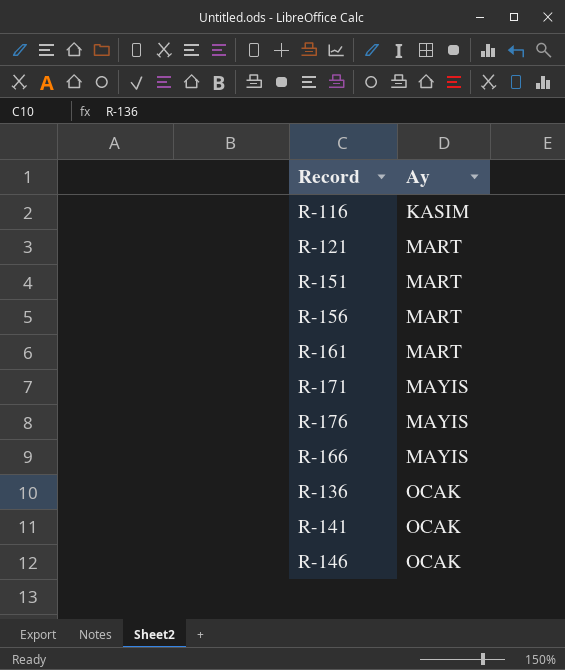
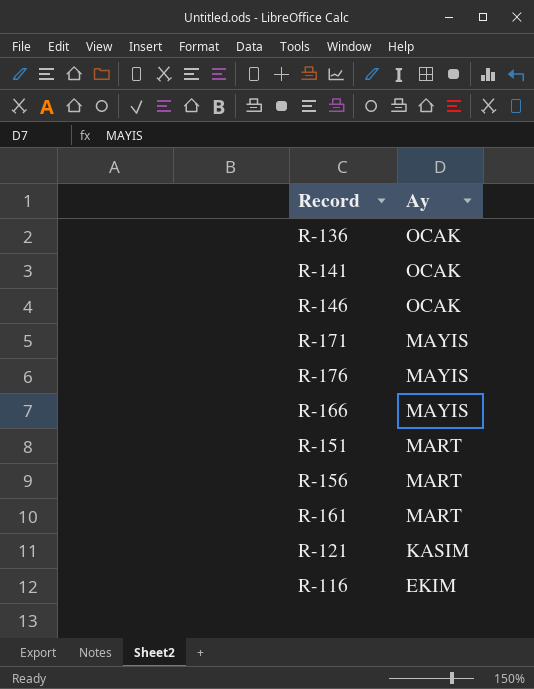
row order: Ay ascending -> Ay descending
R-121 | Ay: MART -> KASIM
R-116 | Ay: KASIM -> EKIM

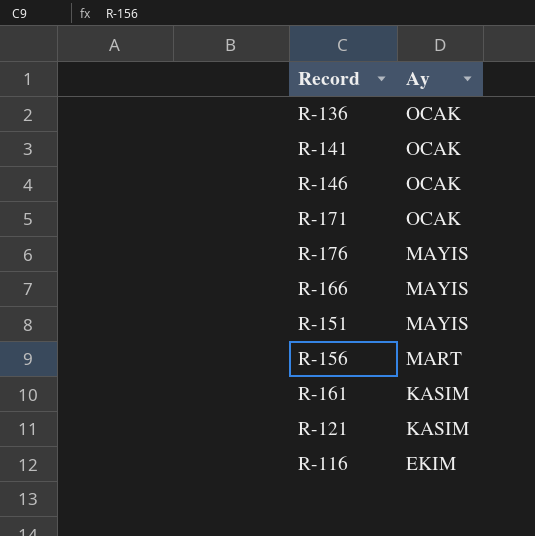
R-171 | Ay: MAYIS -> OCAK
R-151 | Ay: MART -> MAYIS
R-161 | Ay: MART -> KASIM

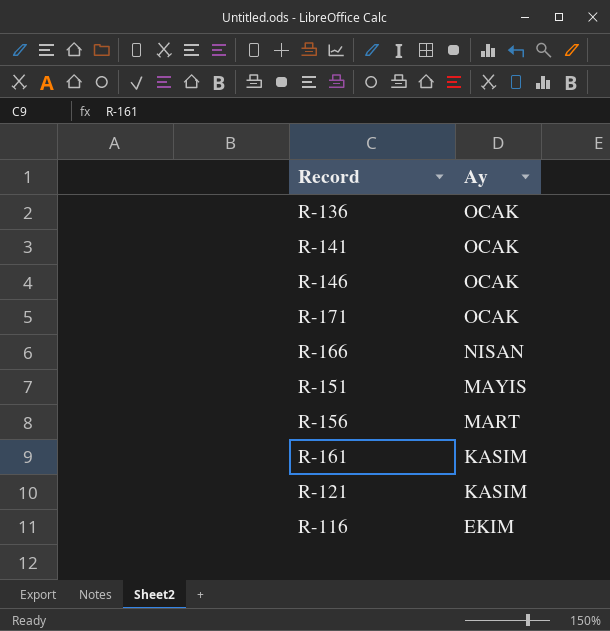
row R-176: MAYIS -> none
R-166 | Ay: MAYIS -> NISAN

